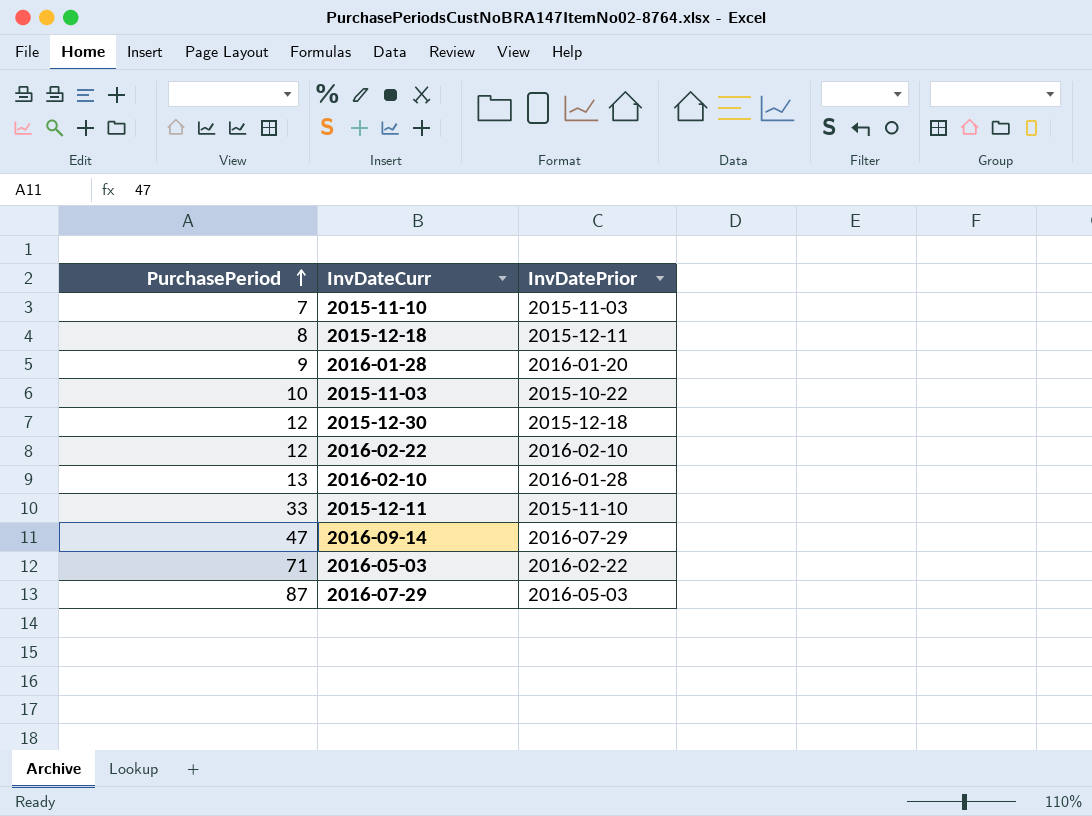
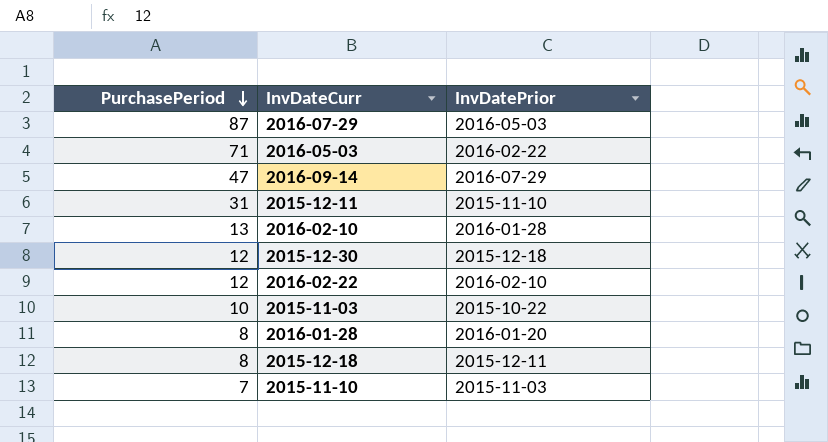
row order: PurchasePeriod ascending -> PurchasePeriod descending
2015-12-11 | PurchasePeriod: 33 -> 31
2016-01-28 | PurchasePeriod: 9 -> 8

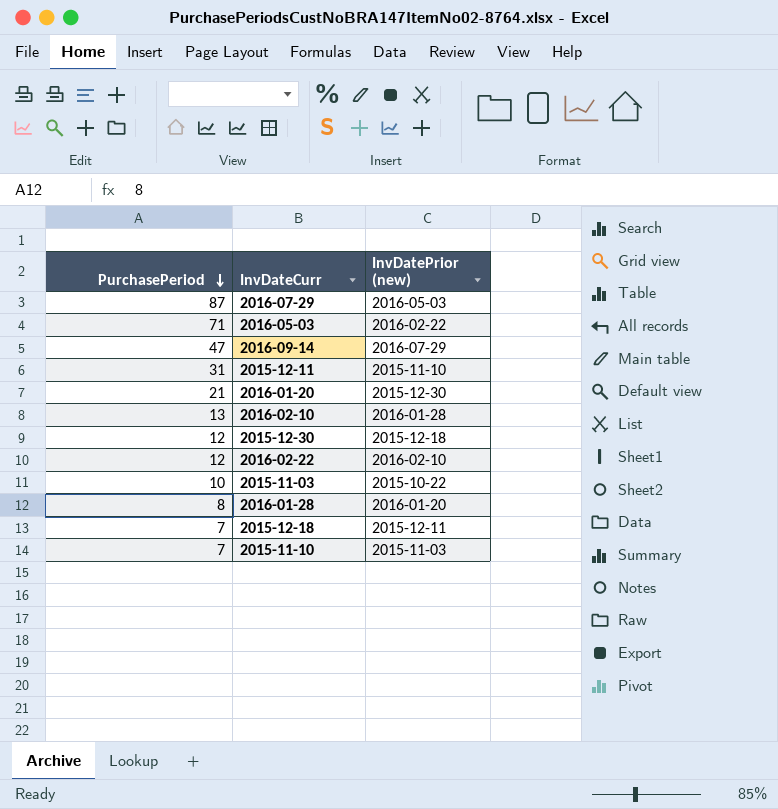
column name: InvDatePrior -> InvDatePrior (new)
row 2016-01-20: none -> 21 | 2015-12-30
2015-12-18 | PurchasePeriod: 8 -> 7

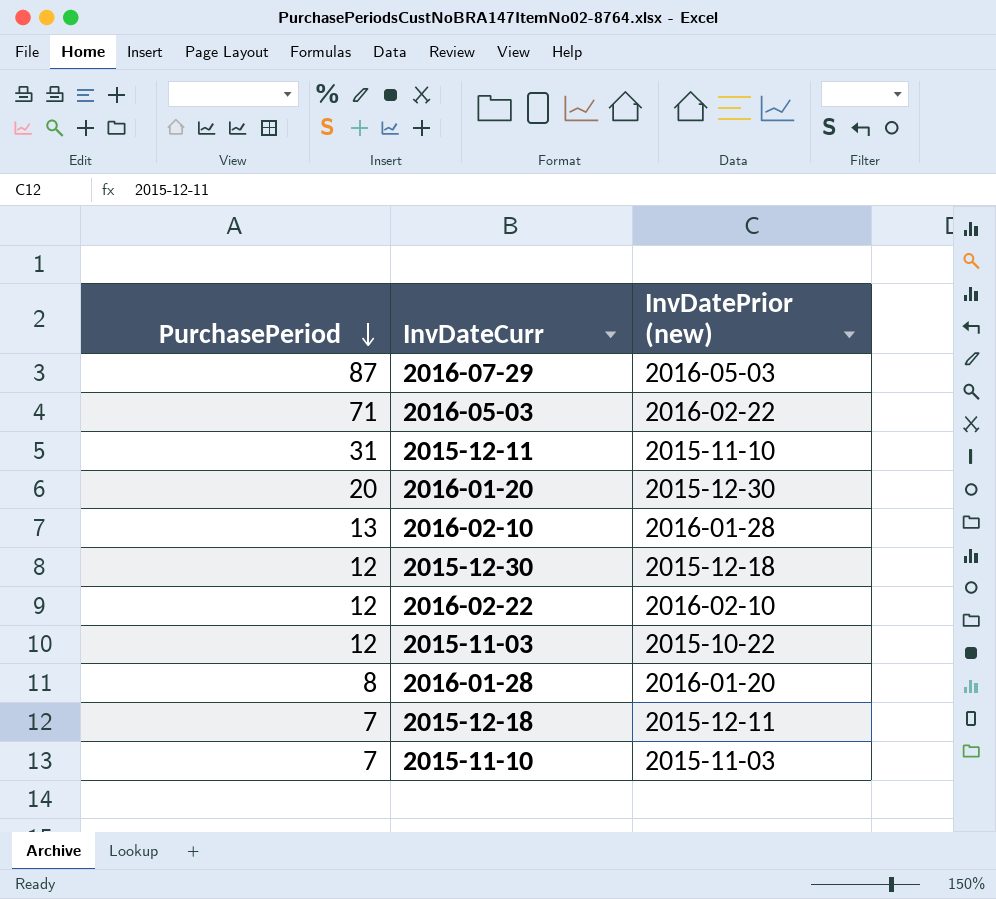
row 2016-09-14: 47 | 2016-07-29 -> none
2016-01-20 | PurchasePeriod: 21 -> 20
2015-11-03 | PurchasePeriod: 10 -> 12

